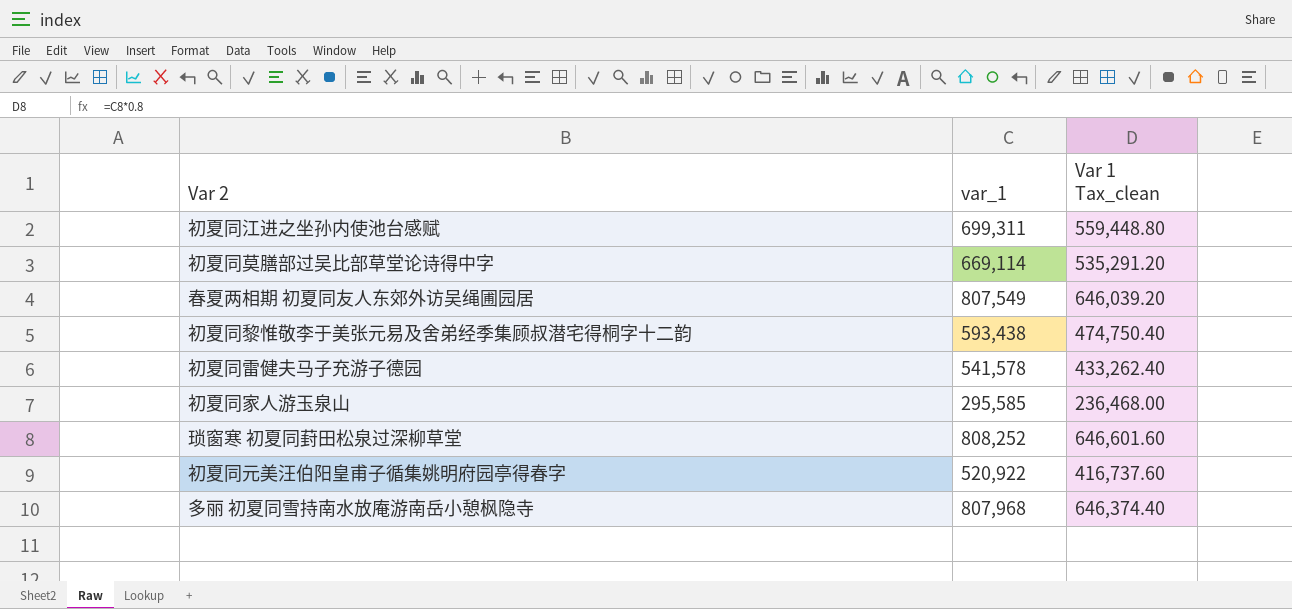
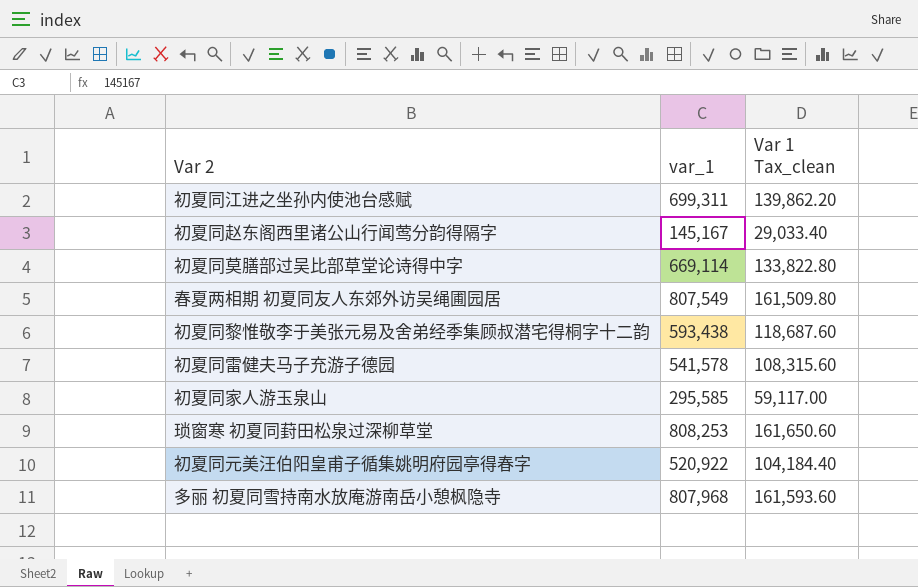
column Var 1 Tax_clean | formula: [var_1] * 0.8 -> [var_1] * 0.2
row 初夏同赵东阁西里诸公山行闻莺分韵得隔字: none -> 145,167 | 29,033.40
琐窗寒 初夏同葑田松泉过深柳草堂 | var_1: 808,252 -> 808,253

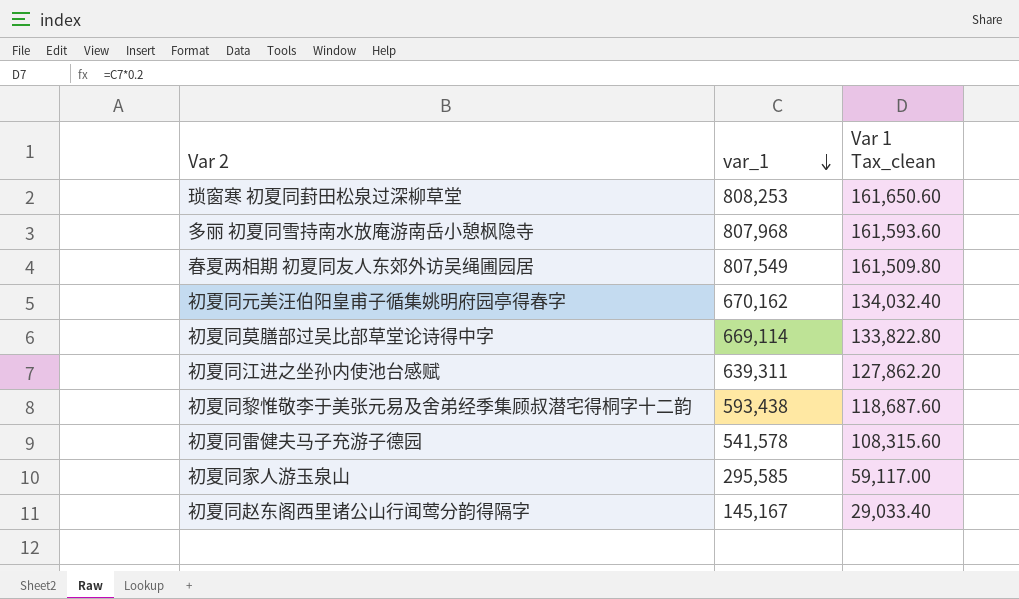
row order: none -> var_1 descending
初夏同元美汪伯阳皇甫子循集姚明府园亭得春字 | var_1: 520,922 -> 670,162
初夏同元美汪伯阳皇甫子循集姚明府园亭得春字 | Var 1 Tax_clean: 104,184.40 -> 134,032.40
初夏同江进之坐孙内使池台感赋 | var_1: 699,311 -> 639,311
初夏同江进之坐孙内使池台感赋 | Var 1 Tax_clean: 139,862.20 -> 127,862.20

